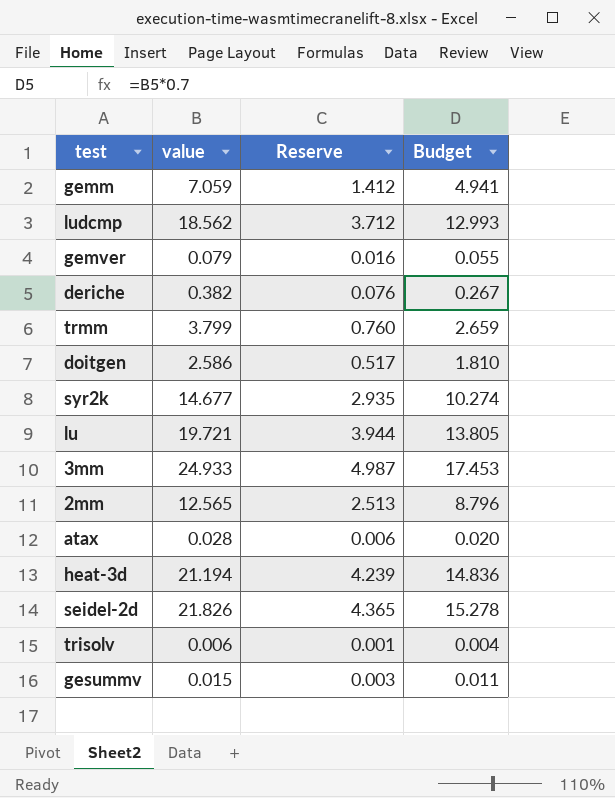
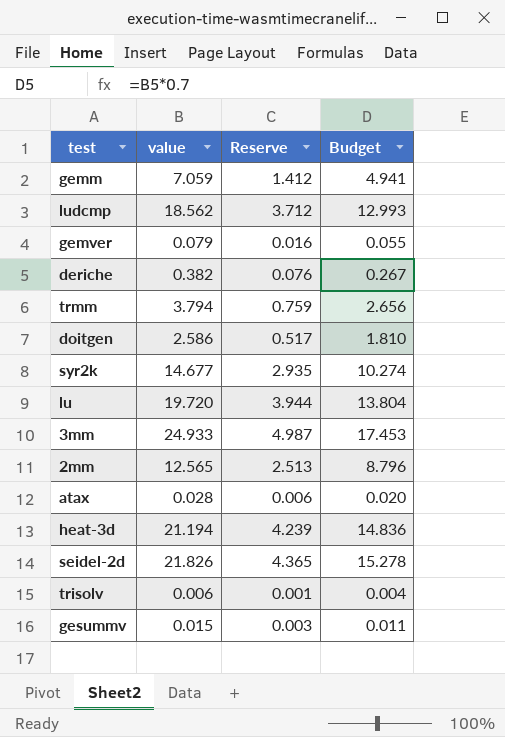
trmm | value: 3.799 -> 3.794
trmm | Reserve: 0.760 -> 0.759
trmm | Budget: 2.659 -> 2.656
lu | value: 19.721 -> 19.720
lu | Budget: 13.805 -> 13.804

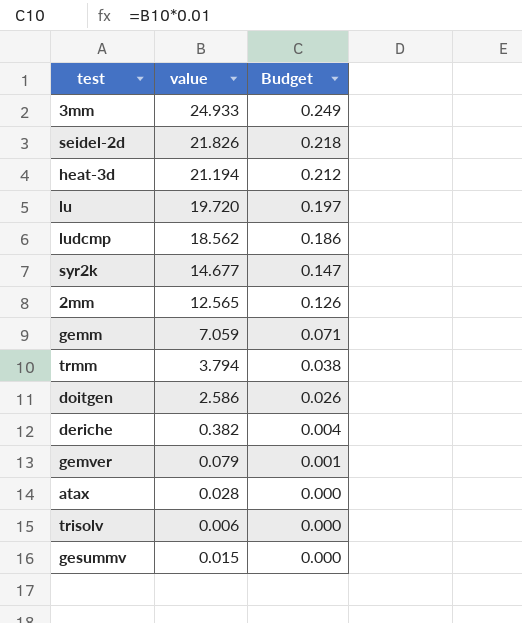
row order: none -> Budget descending
column Reserve | formula: [value] * 0.2 -> none
column Budget | formula: [value] * 0.7 -> [value] * 0.01

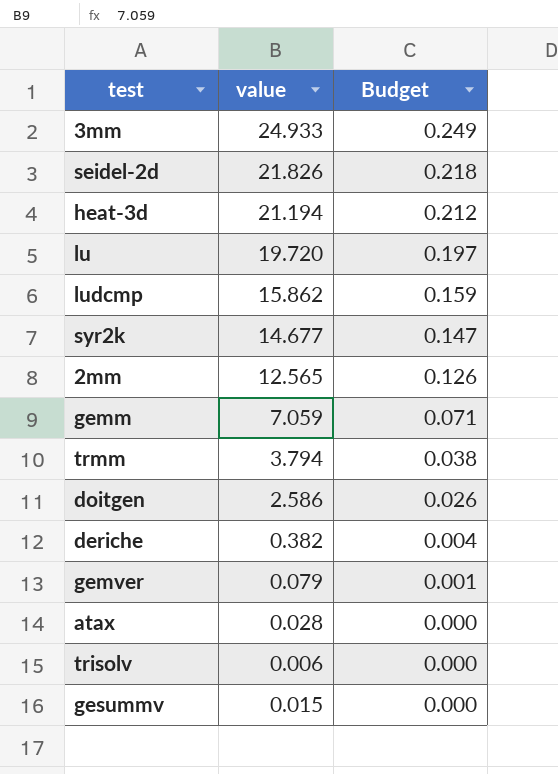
ludcmp | value: 18.562 -> 15.862
ludcmp | Budget: 0.186 -> 0.159

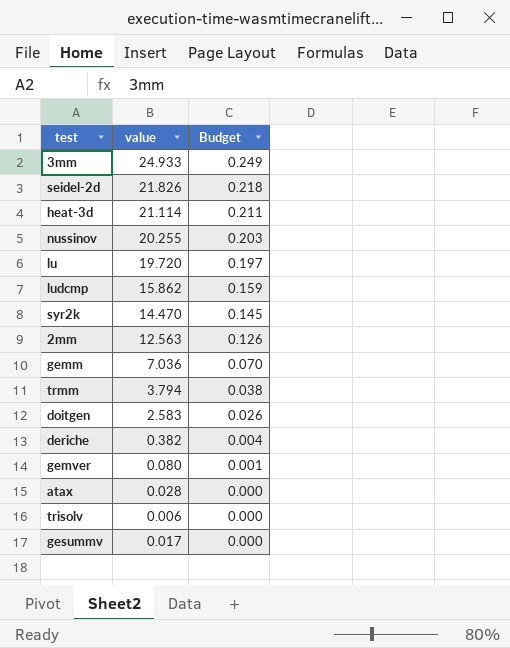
heat-3d | value: 21.194 -> 21.114
heat-3d | Budget: 0.212 -> 0.211
row nussinov: none -> 20.255 | 0.203
syr2k | value: 14.677 -> 14.470
syr2k | Budget: 0.147 -> 0.145
2mm | value: 12.565 -> 12.563
gemm | value: 7.059 -> 7.036
gemm | Budget: 0.071 -> 0.070
doitgen | value: 2.586 -> 2.583
gemver | value: 0.079 -> 0.080
gesummv | value: 0.015 -> 0.017

